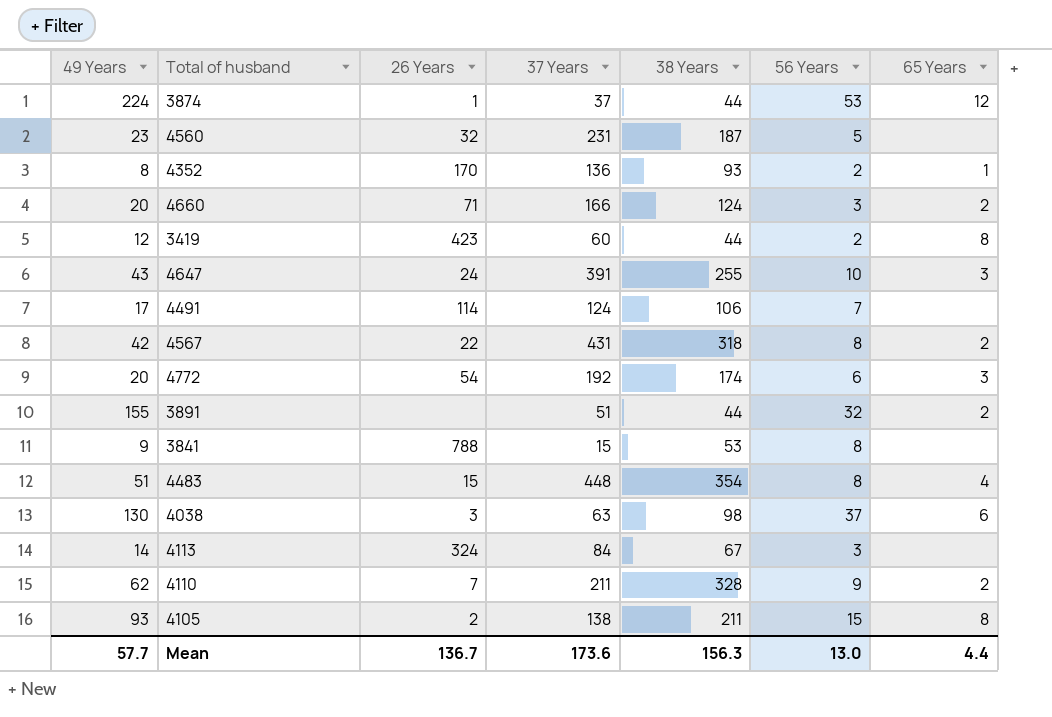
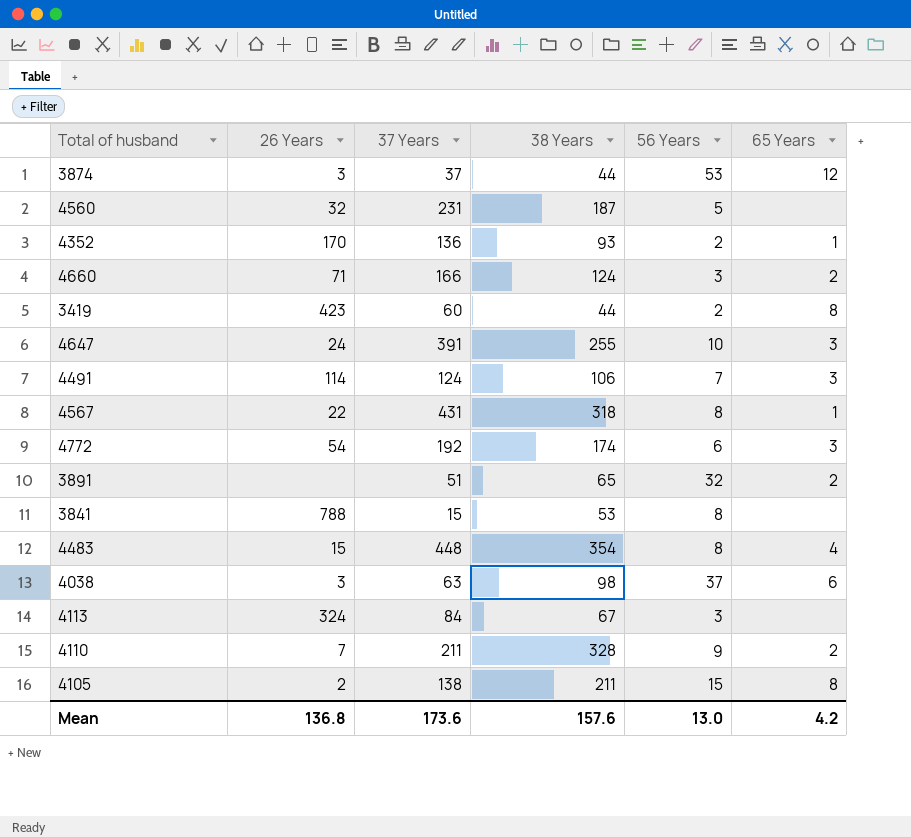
column 49 Years | position: 1 -> none
3874 | 26 Years: 1 -> 3
4491 | 65 Years: none -> 3
4567 | 65 Years: 2 -> 1
3891 | 38 Years: 44 -> 65
Mean | 26 Years: 136.7 -> 136.8
Mean | 38 Years: 156.3 -> 157.6
Mean | 65 Years: 4.4 -> 4.2

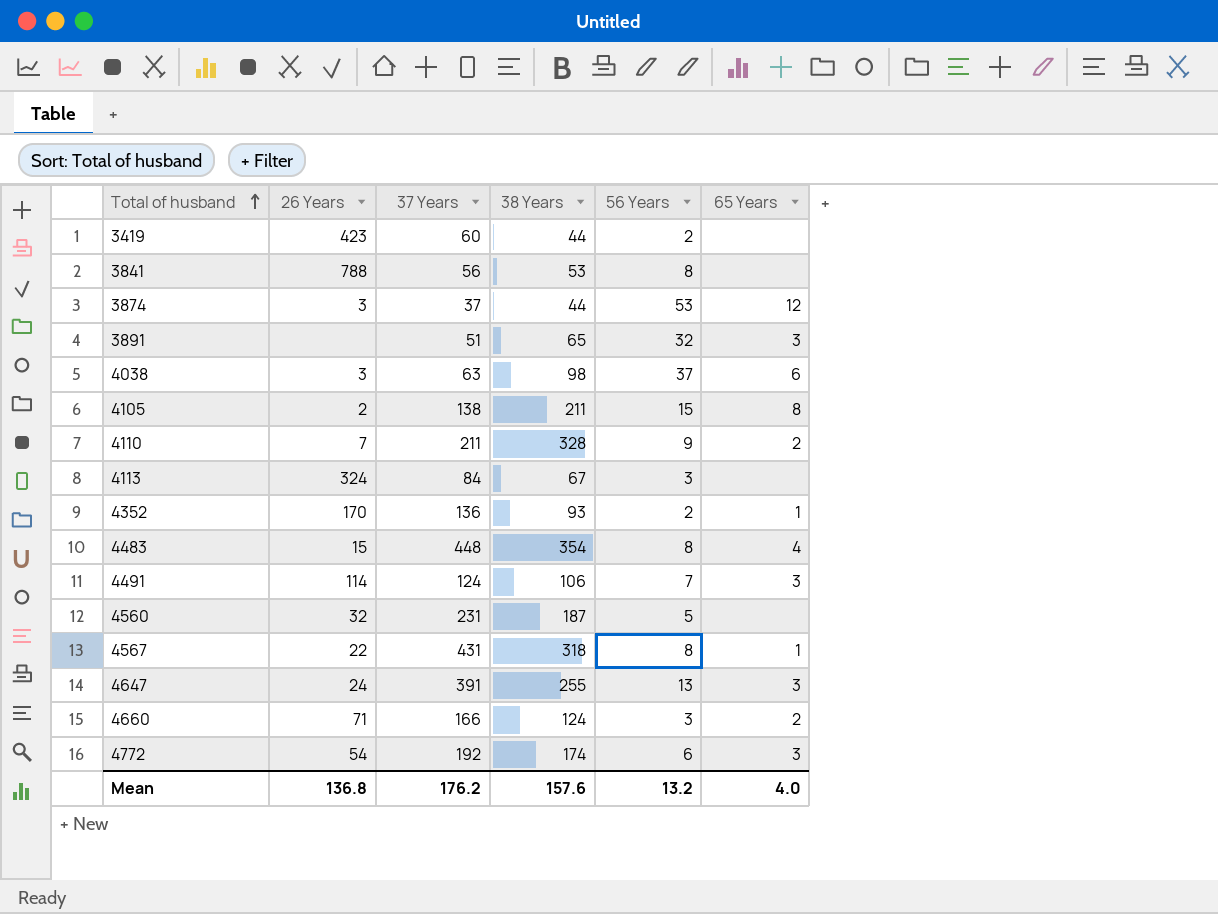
row order: none -> Total of husband ascending
3419 | 65 Years: 8 -> none
3841 | 37 Years: 15 -> 56
3891 | 65 Years: 2 -> 3
4647 | 56 Years: 10 -> 13
Mean | 37 Years: 173.6 -> 176.2
Mean | 56 Years: 13.0 -> 13.2
Mean | 65 Years: 4.2 -> 4.0

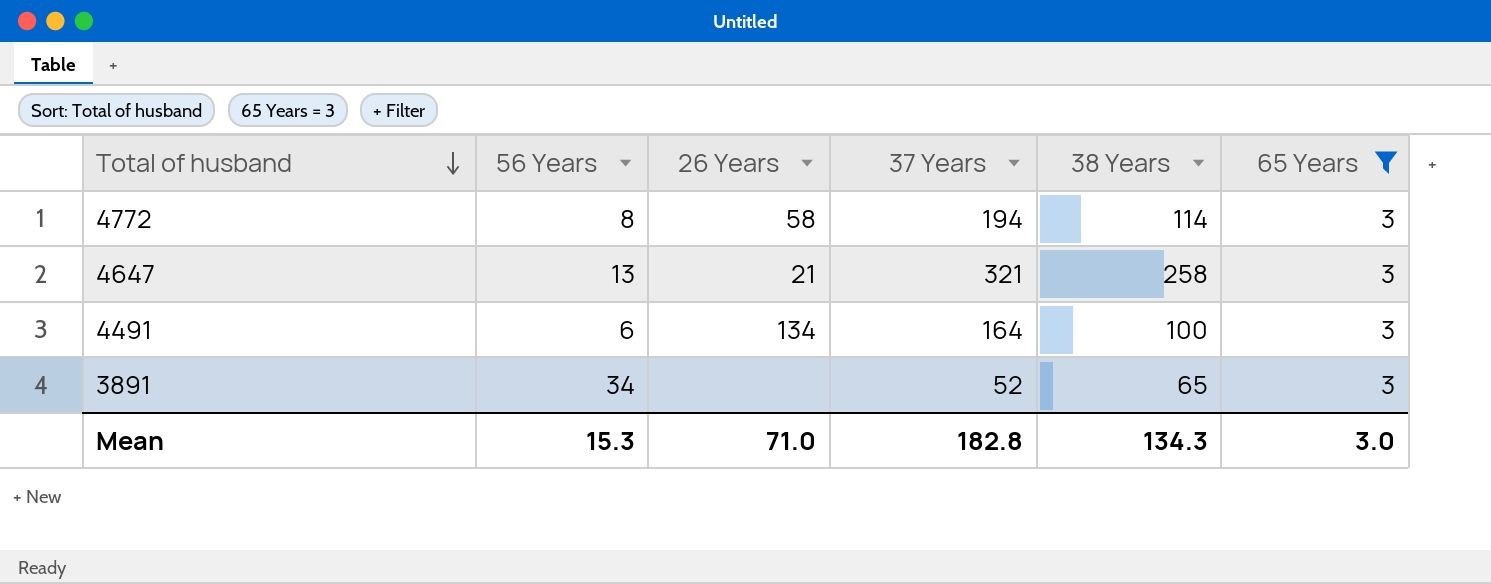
filter: none -> 65 Years = 3
row order: Total of husband ascending -> Total of husband descending
column 56 Years | position: 5 -> 2
4772 | 56 Years: 6 -> 8
4772 | 26 Years: 54 -> 58
4772 | 37 Years: 192 -> 194
4772 | 38 Years: 174 -> 114
4647 | 26 Years: 24 -> 21
4647 | 37 Years: 391 -> 321
4647 | 38 Years: 255 -> 258
4491 | 56 Years: 7 -> 6
4491 | 26 Years: 114 -> 134
4491 | 37 Years: 124 -> 164
4491 | 38 Years: 106 -> 100
3891 | 56 Years: 32 -> 34
3891 | 37 Years: 51 -> 52
Mean | 56 Years: 13.2 -> 15.3
Mean | 26 Years: 136.8 -> 71.0
Mean | 37 Years: 176.2 -> 182.8
Mean | 38 Years: 157.6 -> 134.3
Mean | 65 Years: 4.0 -> 3.0

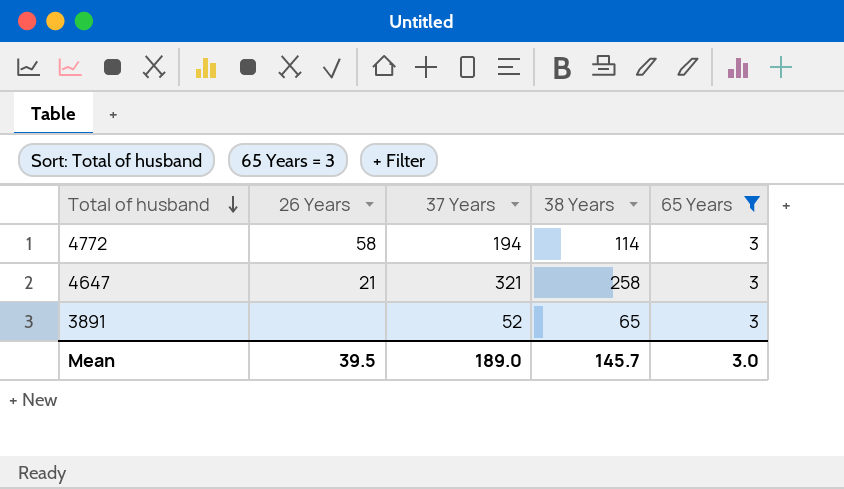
column 56 Years | position: 2 -> none
row 4491: 6 | 134 | 164 | 100 | 3 -> none
Mean | 26 Years: 71.0 -> 39.5
Mean | 37 Years: 182.8 -> 189.0
Mean | 38 Years: 134.3 -> 145.7

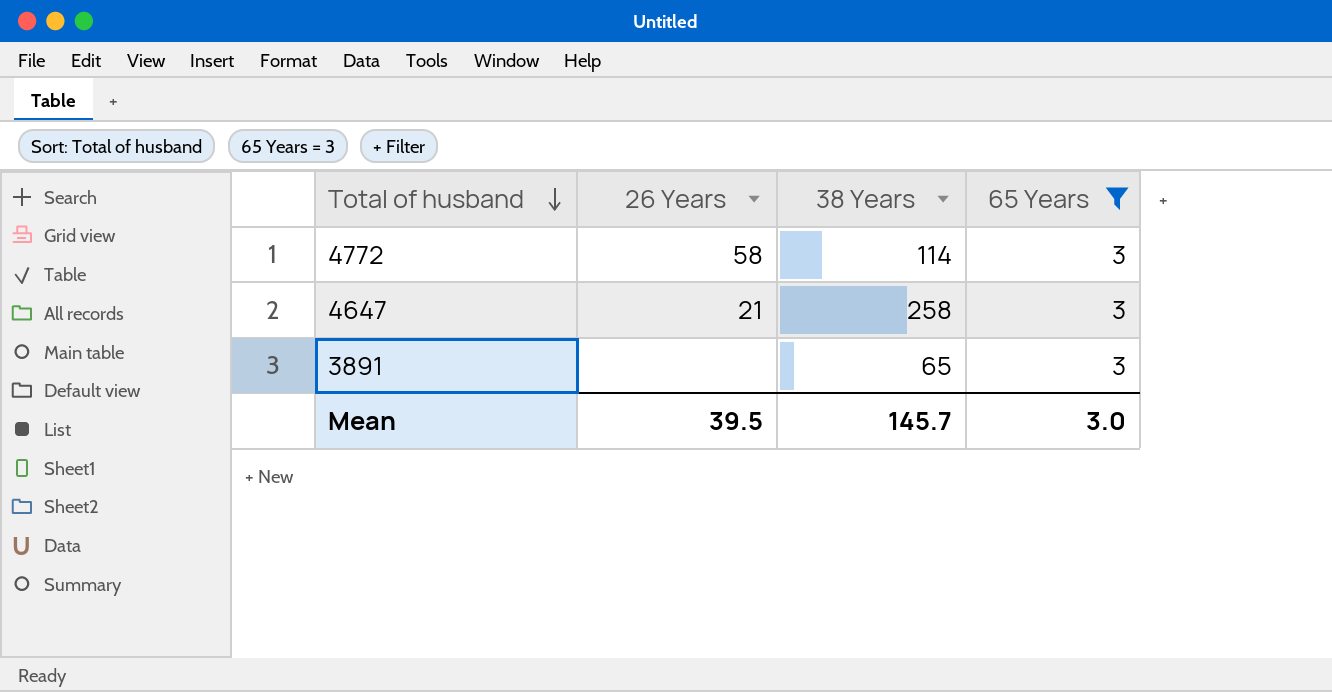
column 37 Years | position: 3 -> none

